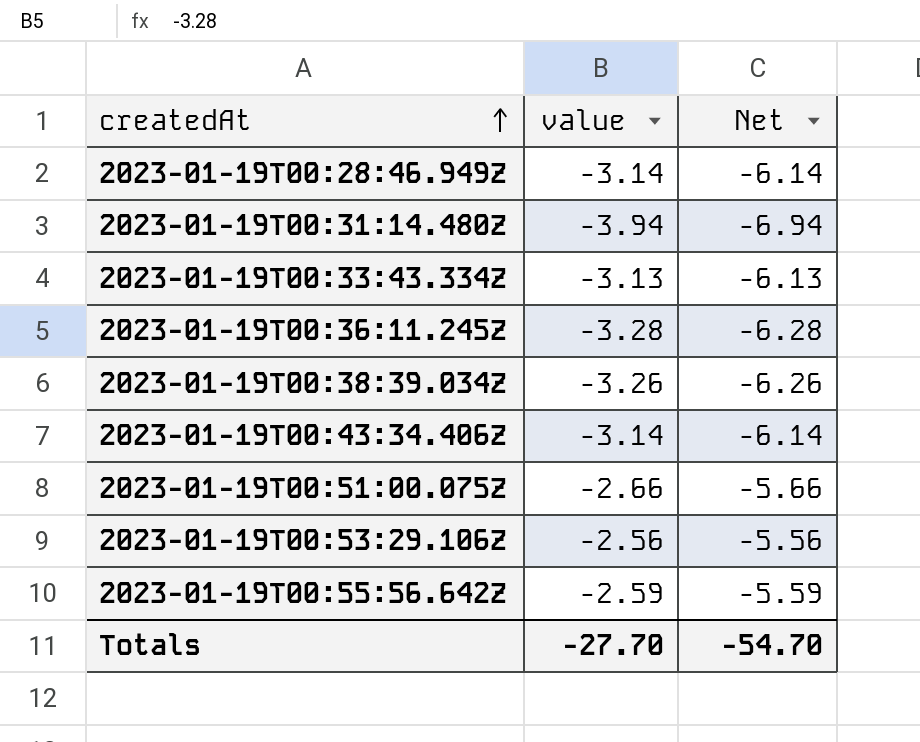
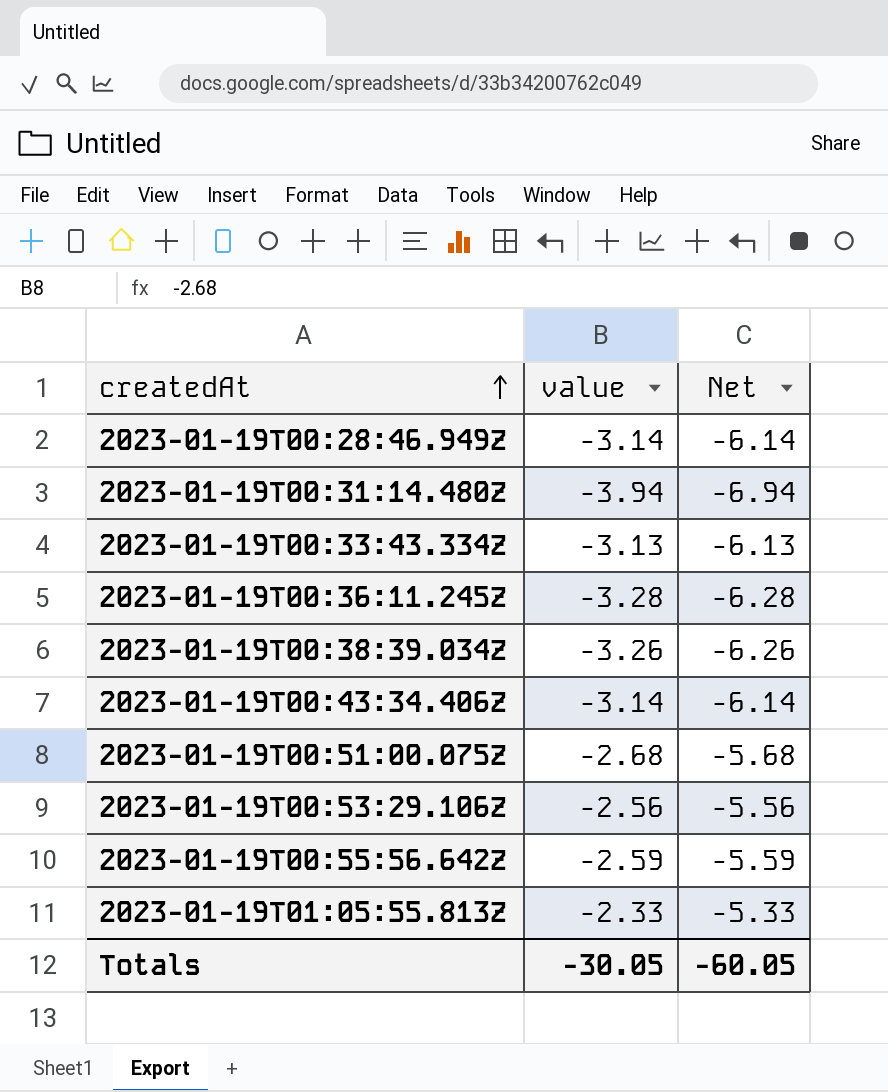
2023-01-19T00:51:00.075Z | value: -2.66 -> -2.68
2023-01-19T00:51:00.075Z | Net: -5.66 -> -5.68
row 2023-01-19T01:05:55.813Z: none -> -2.33 | -5.33
Totals | value: -27.70 -> -30.05
Totals | Net: -54.70 -> -60.05

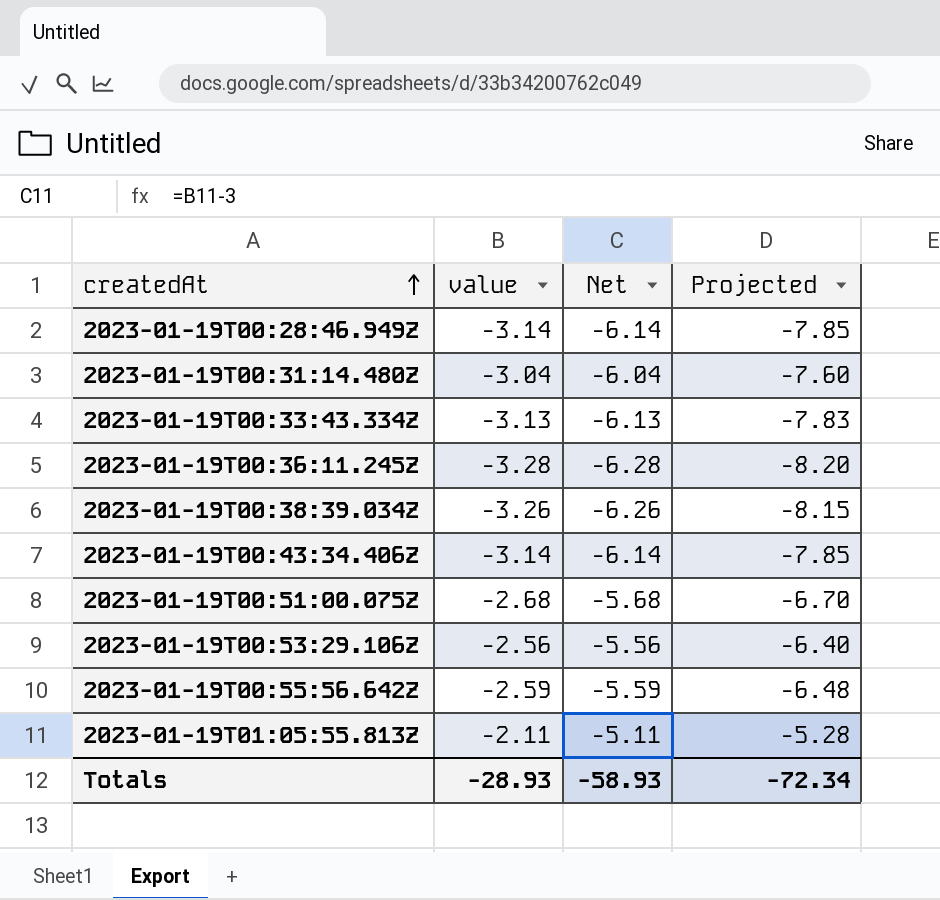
column Projected | formula: none -> [value] * 2.5
2023-01-19T00:31:14.480Z | value: -3.94 -> -3.04
2023-01-19T00:31:14.480Z | Net: -6.94 -> -6.04
2023-01-19T01:05:55.813Z | value: -2.33 -> -2.11
2023-01-19T01:05:55.813Z | Net: -5.33 -> -5.11
Totals | value: -30.05 -> -28.93
Totals | Net: -60.05 -> -58.93

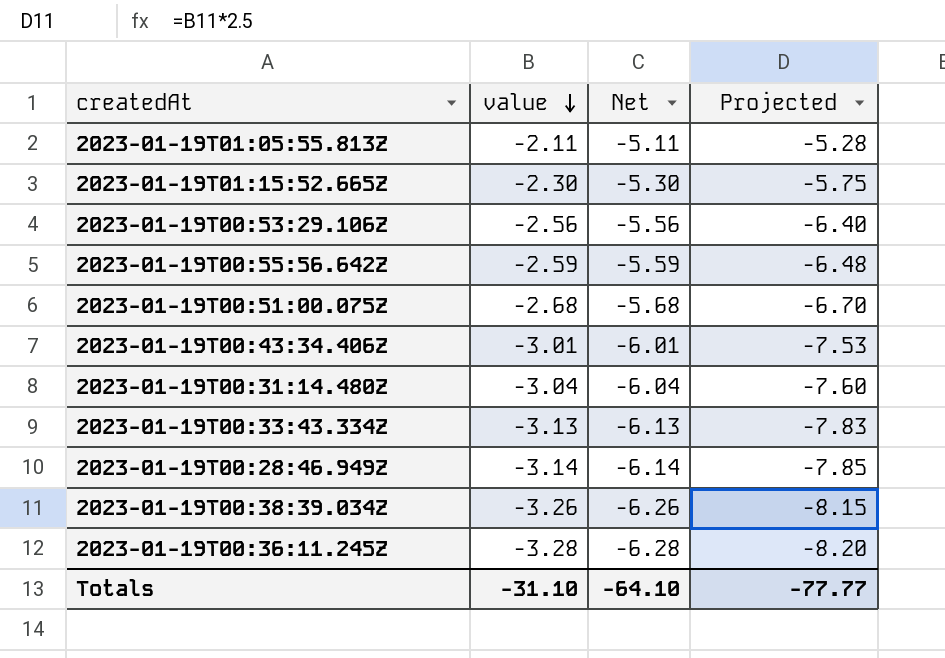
row order: createdAt ascending -> value descending
row 2023-01-19T01:15:52.665Z: none -> -2.30 | -5.30 | -5.75
2023-01-19T00:43:34.406Z | value: -3.14 -> -3.01
2023-01-19T00:43:34.406Z | Net: -6.14 -> -6.01
2023-01-19T00:43:34.406Z | Projected: -7.85 -> -7.53
Totals | value: -28.93 -> -31.10
Totals | Net: -58.93 -> -64.10
Totals | Projected: -72.34 -> -77.77

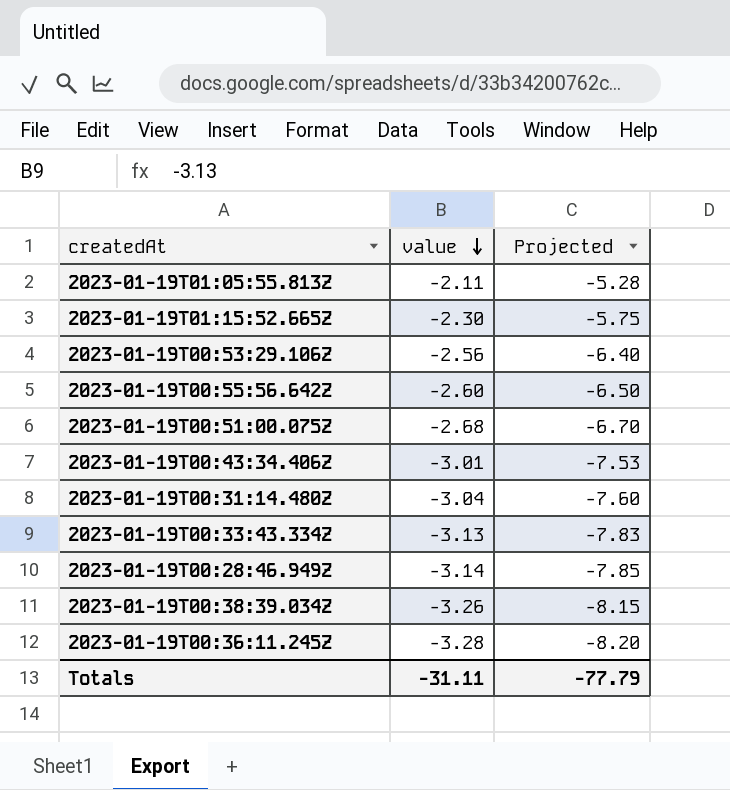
column Net | formula: [value] - 3 -> none
2023-01-19T00:55:56.642Z | value: -2.59 -> -2.60
2023-01-19T00:55:56.642Z | Projected: -6.48 -> -6.50
Totals | value: -31.10 -> -31.11
Totals | Projected: -77.77 -> -77.79

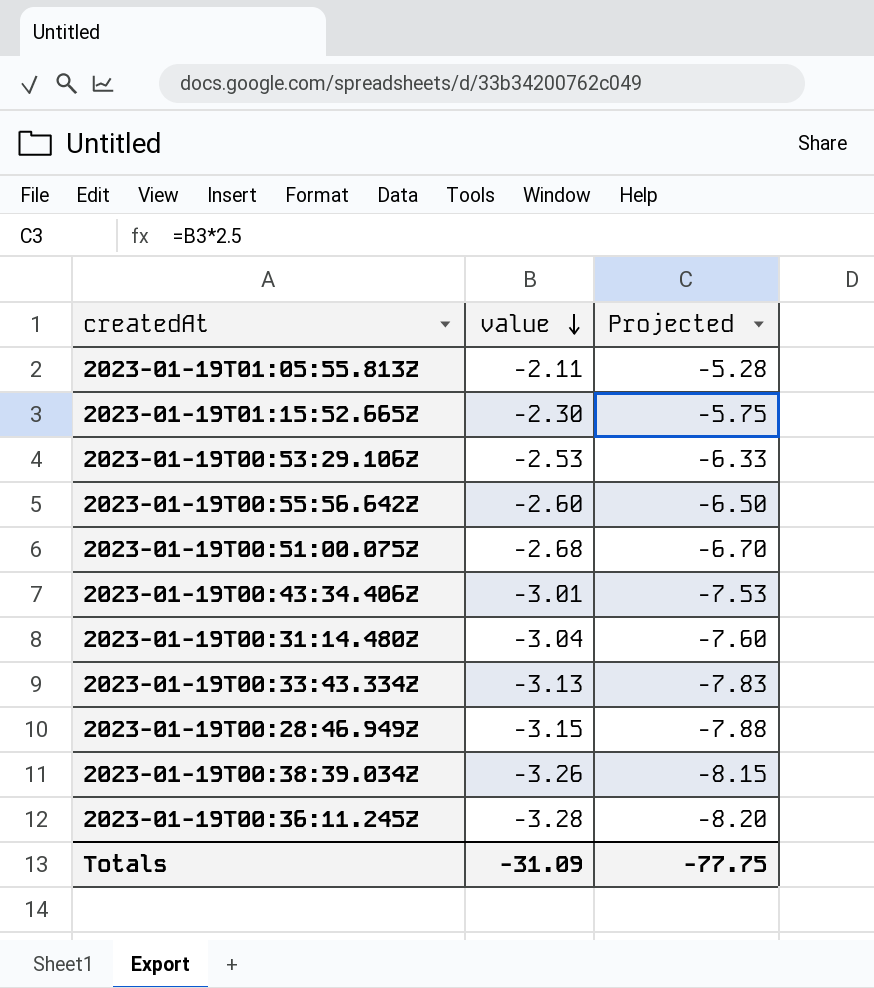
2023-01-19T00:53:29.106Z | value: -2.56 -> -2.53
2023-01-19T00:53:29.106Z | Projected: -6.40 -> -6.33
2023-01-19T00:28:46.949Z | value: -3.14 -> -3.15
2023-01-19T00:28:46.949Z | Projected: -7.85 -> -7.88
Totals | value: -31.11 -> -31.09
Totals | Projected: -77.79 -> -77.75

